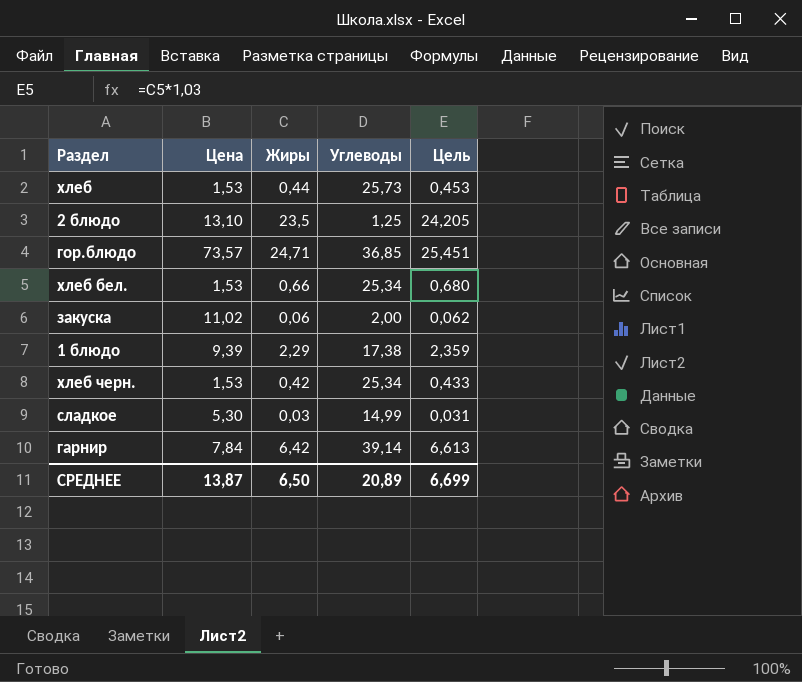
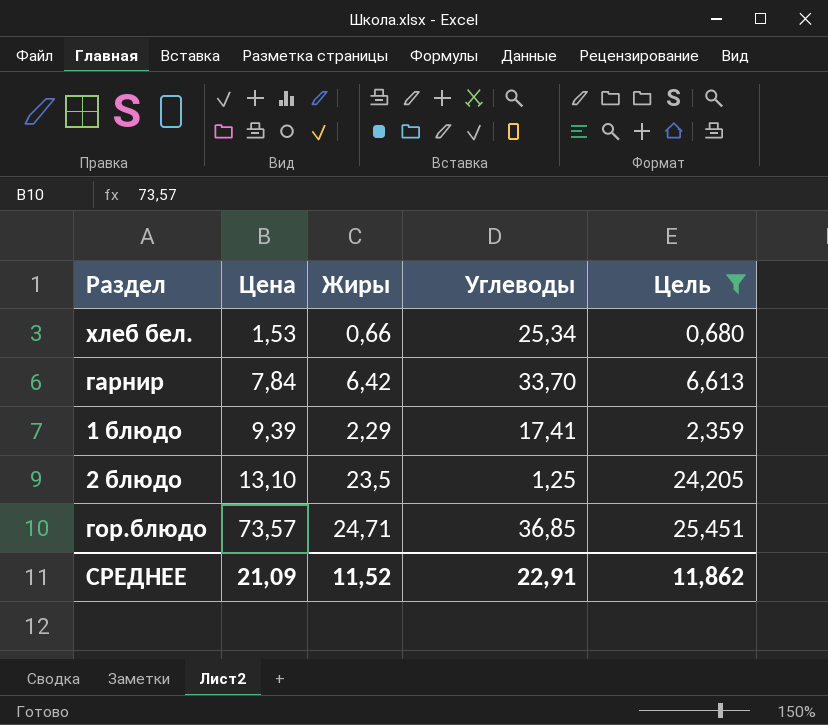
filter: none -> Цель >= 0,680
row order: none -> Цена ascending
гарнир | Углеводы: 39,14 -> 33,70
1 блюдо | Углеводы: 17,38 -> 17,41
СРЕДНЕЕ | Цена: 13,87 -> 21,09
СРЕДНЕЕ | Жиры: 6,50 -> 11,52
СРЕДНЕЕ | Углеводы: 20,89 -> 22,91
СРЕДНЕЕ | Цель: 6,699 -> 11,862

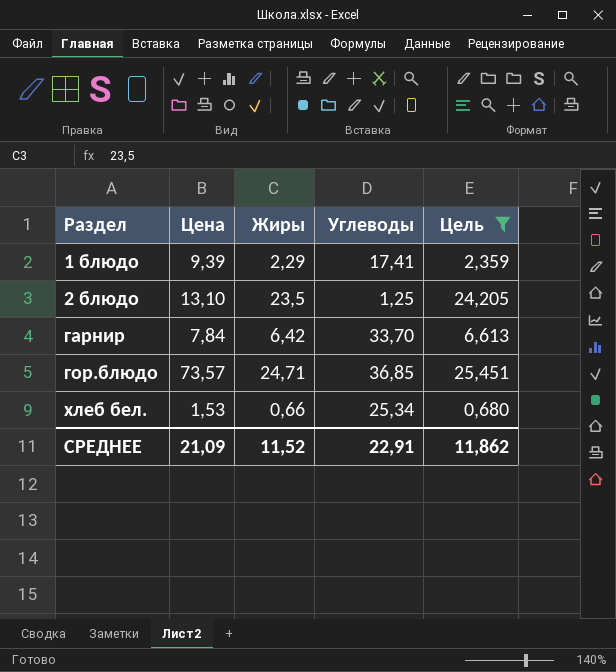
row order: Цена ascending -> Раздел ascending

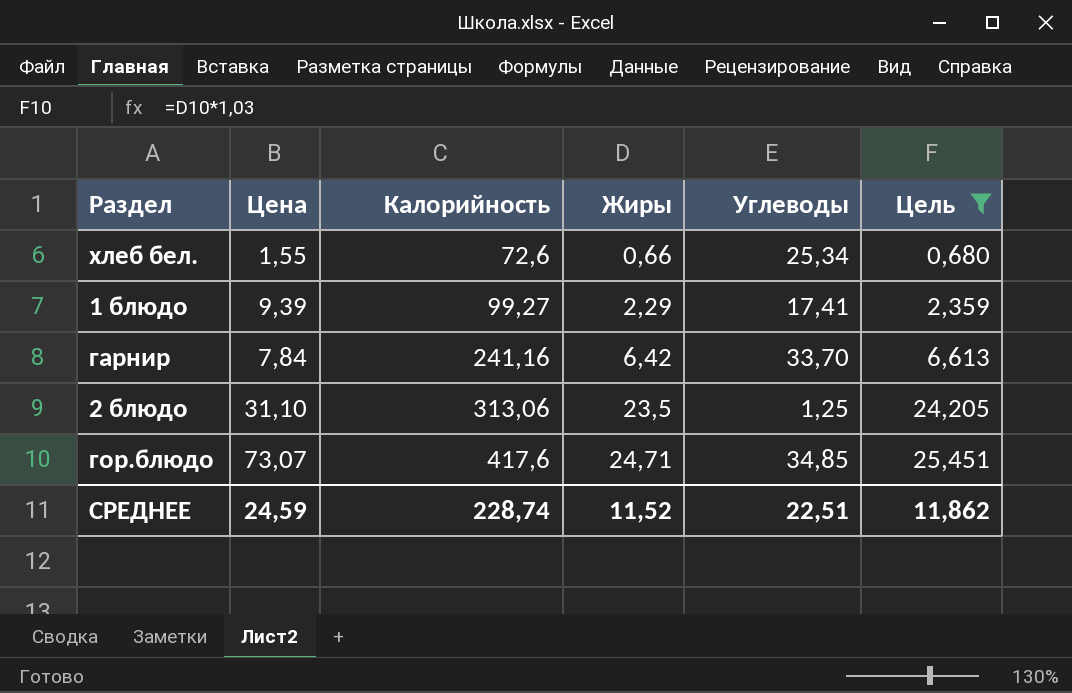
row order: Раздел ascending -> Калорийность ascending
column Калорийность | position: none -> 3
хлеб бел. | Цена: 1,53 -> 1,55
2 блюдо | Цена: 13,10 -> 31,10
гор.блюдо | Цена: 73,57 -> 73,07
гор.блюдо | Углеводы: 36,85 -> 34,85
СРЕДНЕЕ | Цена: 21,09 -> 24,59
СРЕДНЕЕ | Углеводы: 22,91 -> 22,51

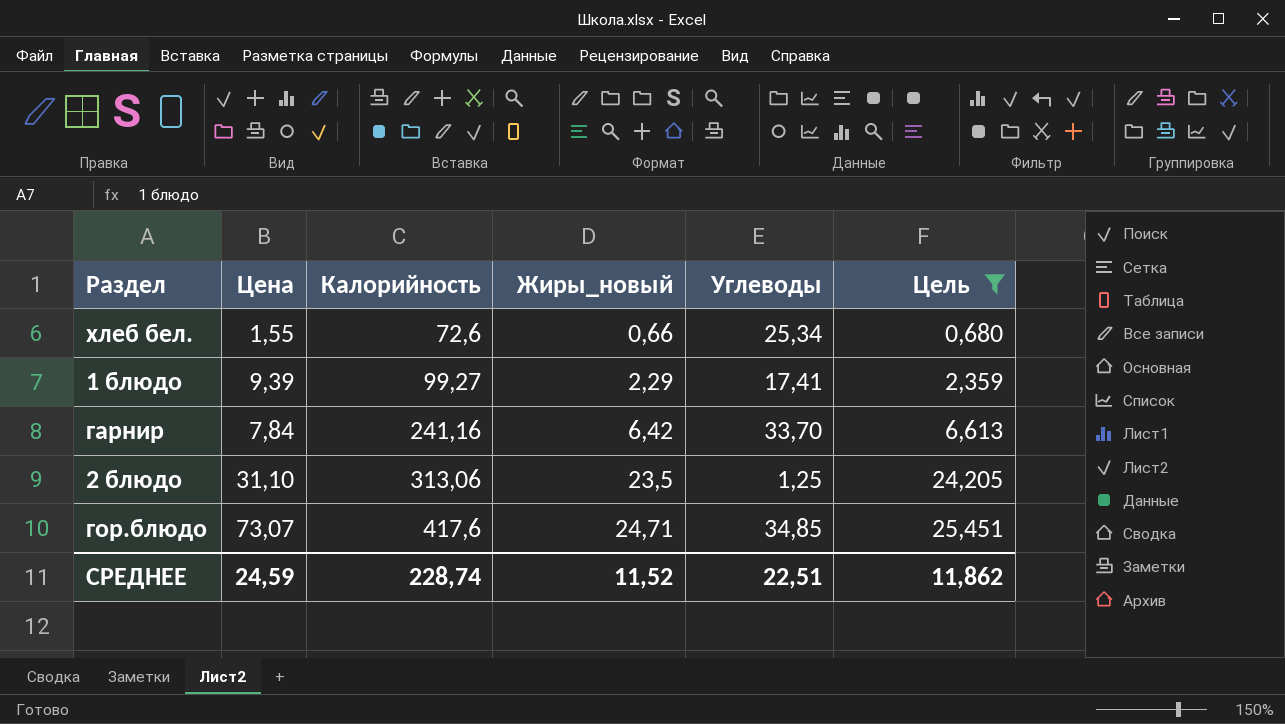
column name: Жиры -> Жиры_новый

